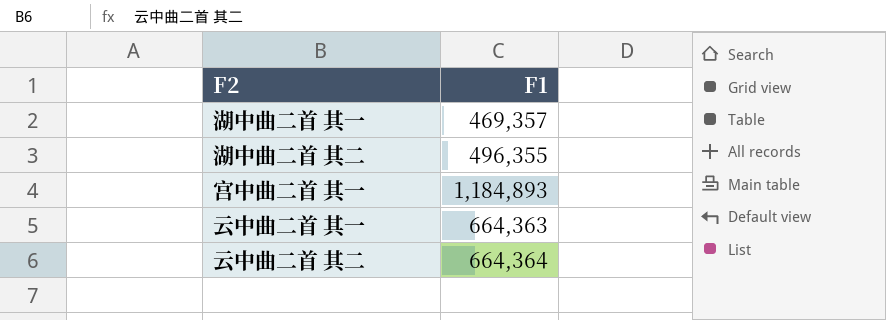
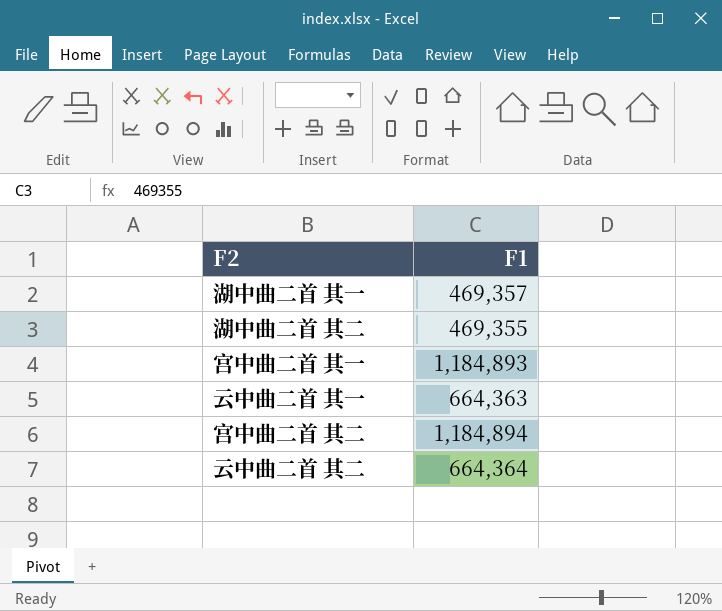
湖中曲二首 其二 | F1: 496,355 -> 469,355
row 宫中曲二首 其二: none -> 1,184,894

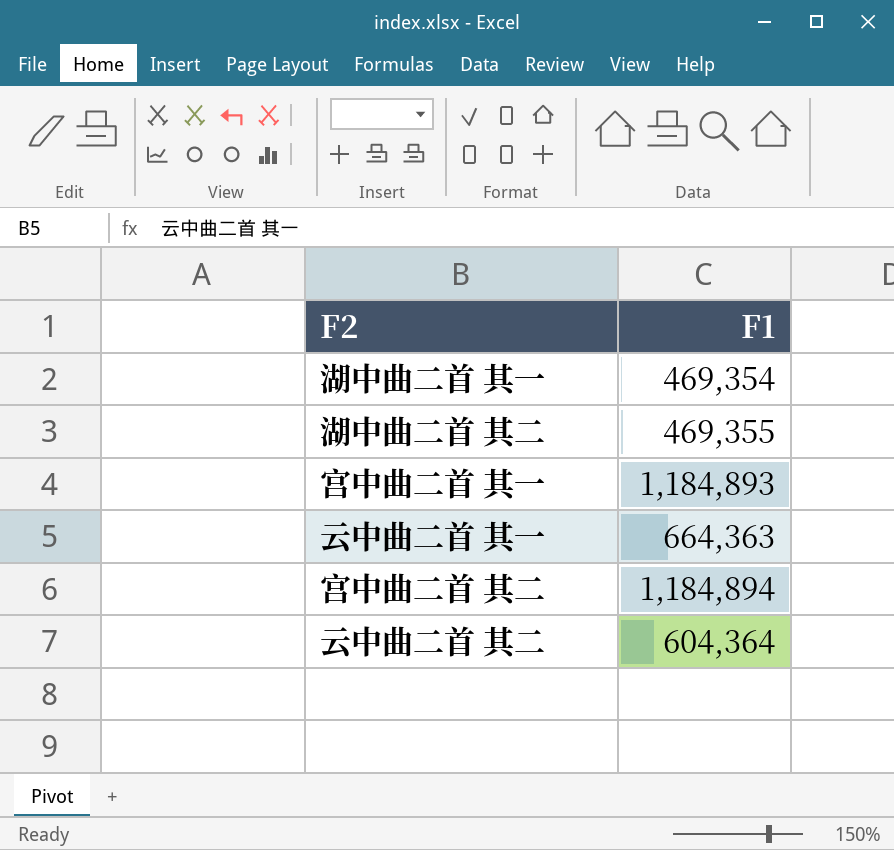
湖中曲二首 其一 | F1: 469,357 -> 469,354
云中曲二首 其二 | F1: 664,364 -> 604,364

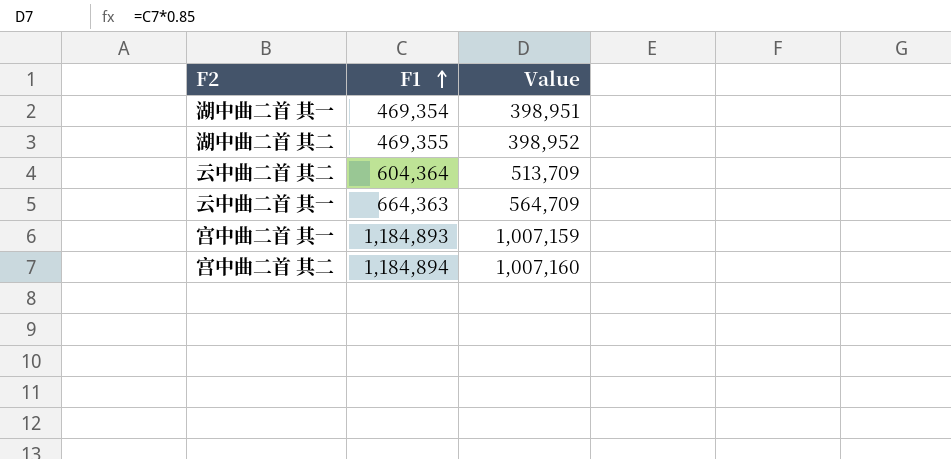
row order: none -> F1 ascending
column Value | formula: none -> [F1] * 0.85

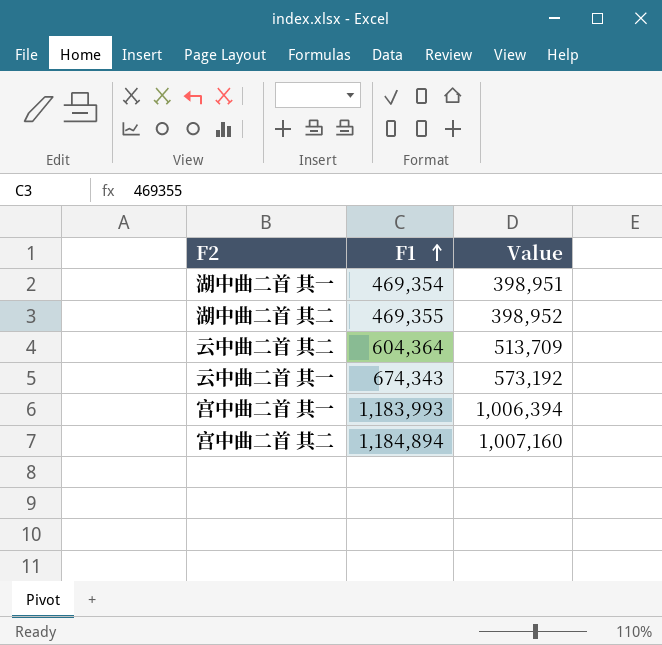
云中曲二首 其一 | F1: 664,363 -> 674,343
云中曲二首 其一 | Value: 564,709 -> 573,192
宫中曲二首 其一 | F1: 1,184,893 -> 1,183,993
宫中曲二首 其一 | Value: 1,007,159 -> 1,006,394

